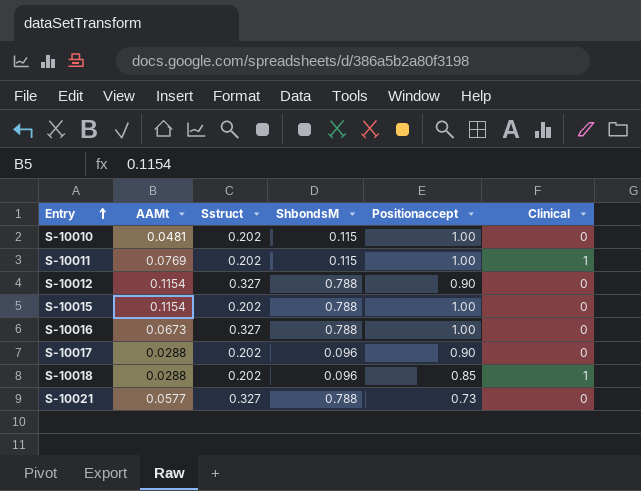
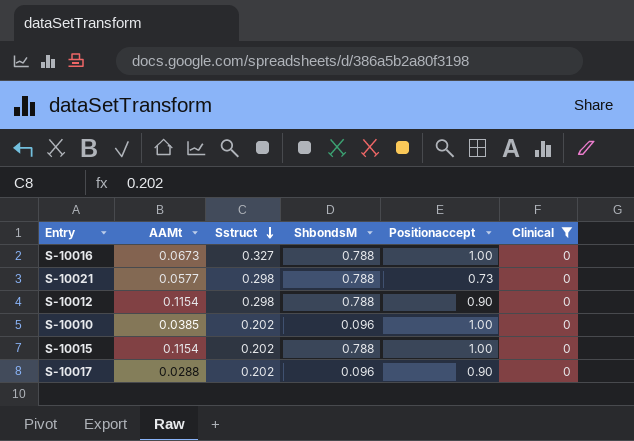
filter: none -> Clinical = 0
row order: Entry ascending -> Sstruct descending
S-10021 | Sstruct: 0.327 -> 0.298
S-10012 | Sstruct: 0.327 -> 0.298
S-10010 | AAMt: 0.0481 -> 0.0385
S-10010 | ShbondsM: 0.115 -> 0.096

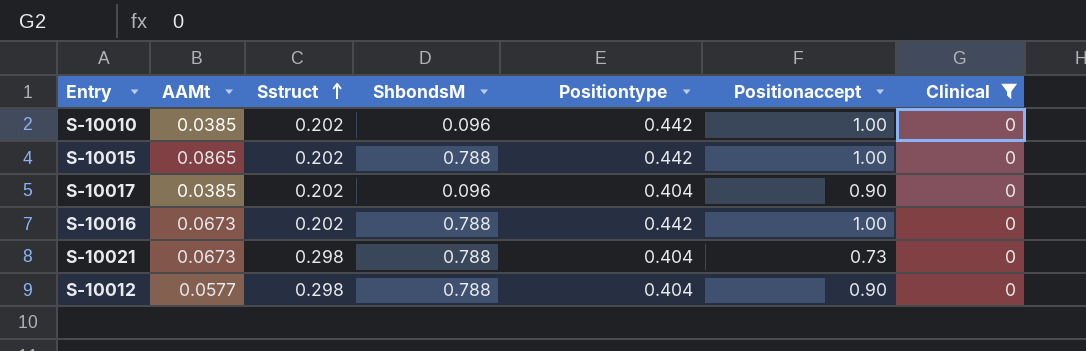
row order: Sstruct descending -> Sstruct ascending
column Positiontype | position: none -> 5
S-10015 | AAMt: 0.1154 -> 0.0865
S-10017 | AAMt: 0.0288 -> 0.0385
S-10016 | Sstruct: 0.327 -> 0.202
S-10021 | AAMt: 0.0577 -> 0.0673
S-10012 | AAMt: 0.1154 -> 0.0577

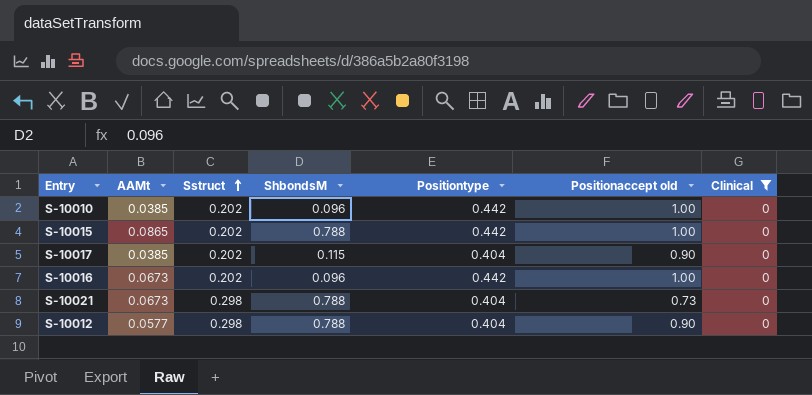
column name: Positionaccept -> Positionaccept old
S-10017 | ShbondsM: 0.096 -> 0.115
S-10016 | ShbondsM: 0.788 -> 0.096

